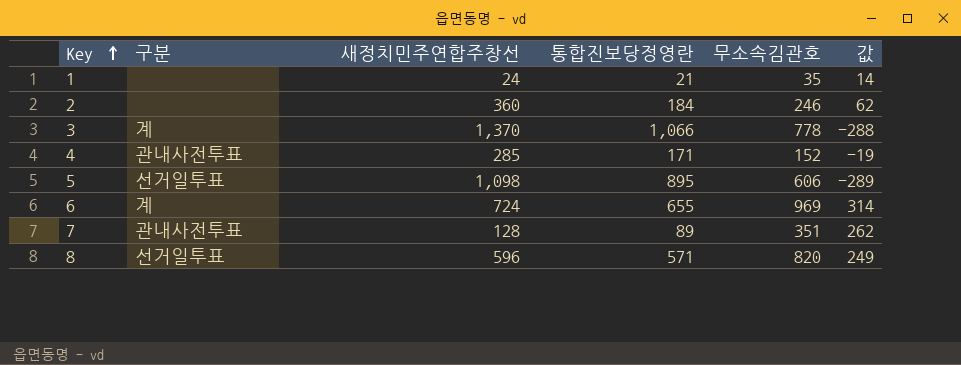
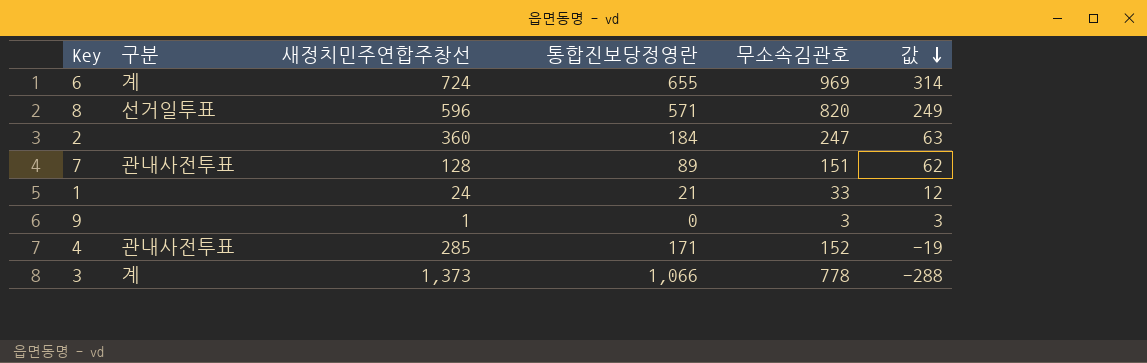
row order: Key ascending -> 값 descending
row 5: 선거일투표 | 1,098 | 895 | 606 | -289 -> none
2 | 무소속김관호: 246 -> 247
2 | 값: 62 -> 63
7 | 무소속김관호: 351 -> 151
7 | 값: 262 -> 62
1 | 무소속김관호: 35 -> 33
1 | 값: 14 -> 12
row 9: none -> none | 1 | 0 | 3 | 3
3 | 새정치민주연합주창선: 1,370 -> 1,373

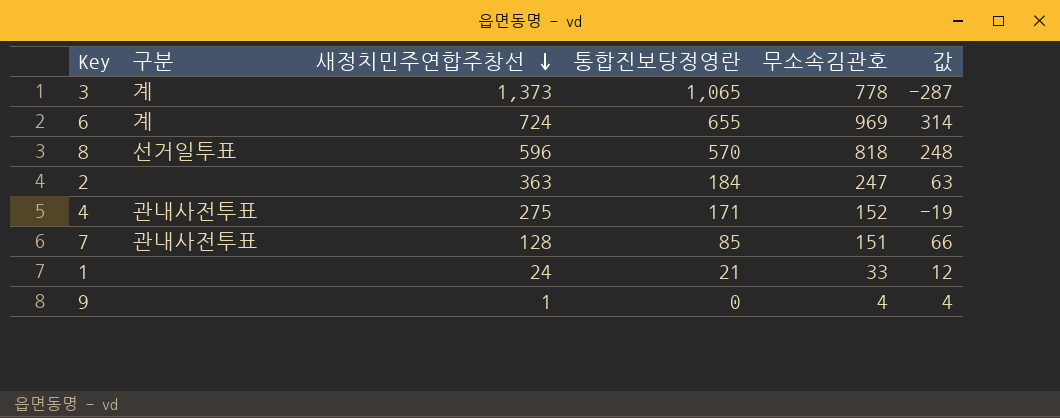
row order: 값 descending -> 새정치민주연합주창선 descending
3 | 통합진보당정영란: 1,066 -> 1,065
3 | 값: -288 -> -287
8 | 통합진보당정영란: 571 -> 570
8 | 무소속김관호: 820 -> 818
8 | 값: 249 -> 248
2 | 새정치민주연합주창선: 360 -> 363
4 | 새정치민주연합주창선: 285 -> 275
7 | 통합진보당정영란: 89 -> 85
7 | 값: 62 -> 66
9 | 무소속김관호: 3 -> 4
9 | 값: 3 -> 4

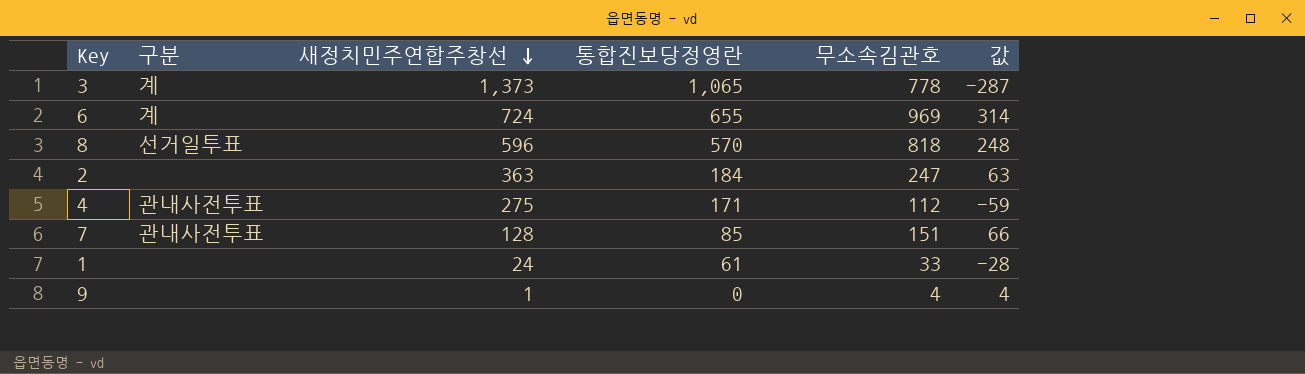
4 | 무소속김관호: 152 -> 112
4 | 값: -19 -> -59
1 | 통합진보당정영란: 21 -> 61
1 | 값: 12 -> -28

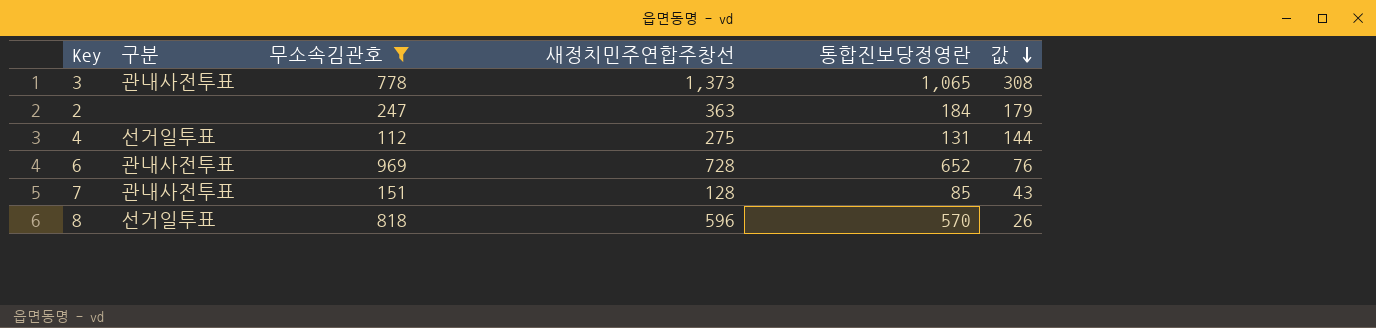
filter: none -> 무소속김관호 >= 112
row order: 새정치민주연합주창선 descending -> 값 descending
column 무소속김관호 | position: 5 -> 3
column 값 | formula: [무소속김관호] - [통합진보당정영란] -> [새정치민주연합주창선] - [통합진보당정영란]
3 | 구분: 계 -> 관내사전투표
4 | 구분: 관내사전투표 -> 선거일투표
4 | 통합진보당정영란: 171 -> 131
6 | 구분: 계 -> 관내사전투표
6 | 새정치민주연합주창선: 724 -> 728
6 | 통합진보당정영란: 655 -> 652

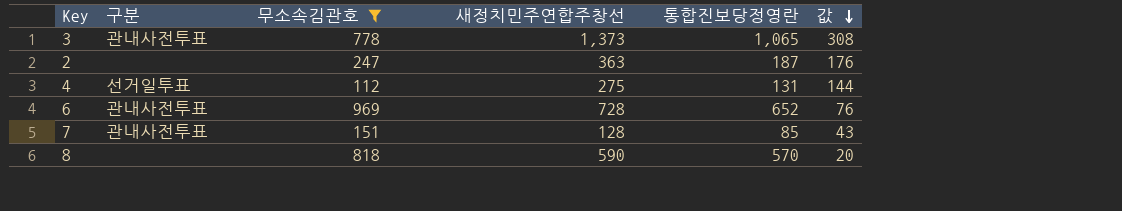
2 | 통합진보당정영란: 184 -> 187
2 | 값: 179 -> 176
8 | 구분: 선거일투표 -> none
8 | 새정치민주연합주창선: 596 -> 590
8 | 값: 26 -> 20

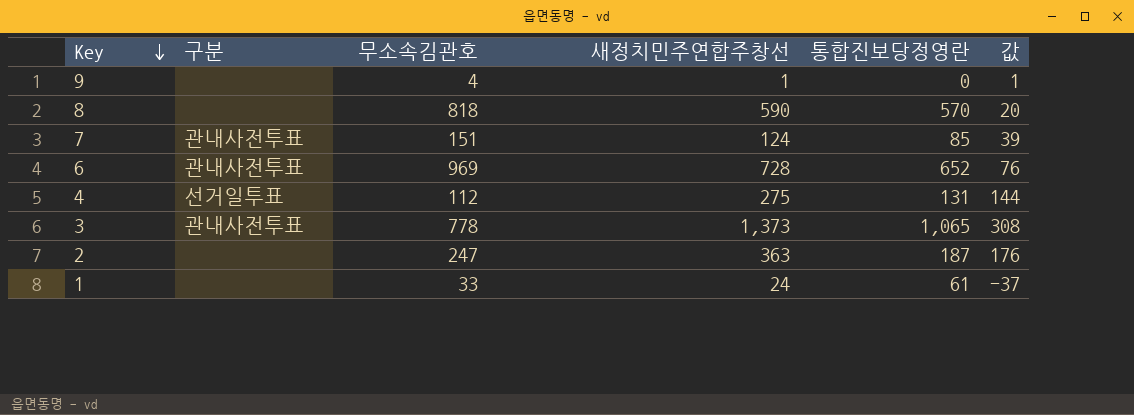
filter: 무소속김관호 >= 112 -> none
row order: 값 descending -> Key descending
7 | 새정치민주연합주창선: 128 -> 124
7 | 값: 43 -> 39

